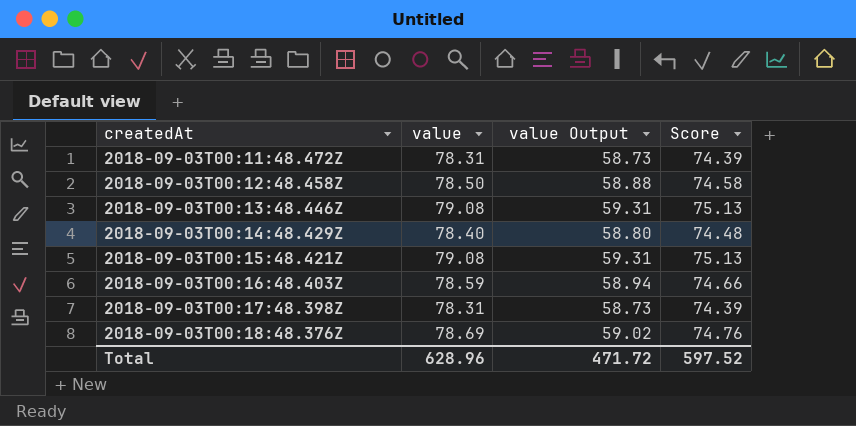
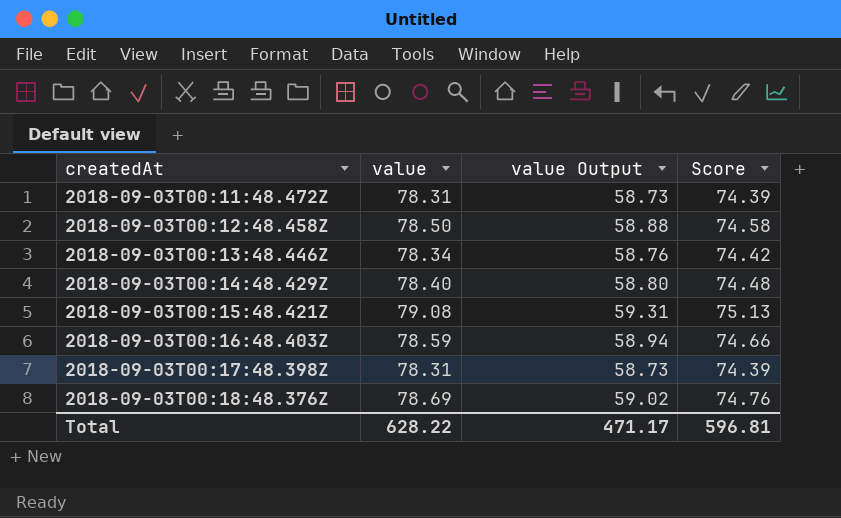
2018-09-03T00:13:48.446Z | value: 79.08 -> 78.34
2018-09-03T00:13:48.446Z | value Output: 59.31 -> 58.76
2018-09-03T00:13:48.446Z | Score: 75.13 -> 74.42
Total | value: 628.96 -> 628.22
Total | value Output: 471.72 -> 471.17
Total | Score: 597.52 -> 596.81

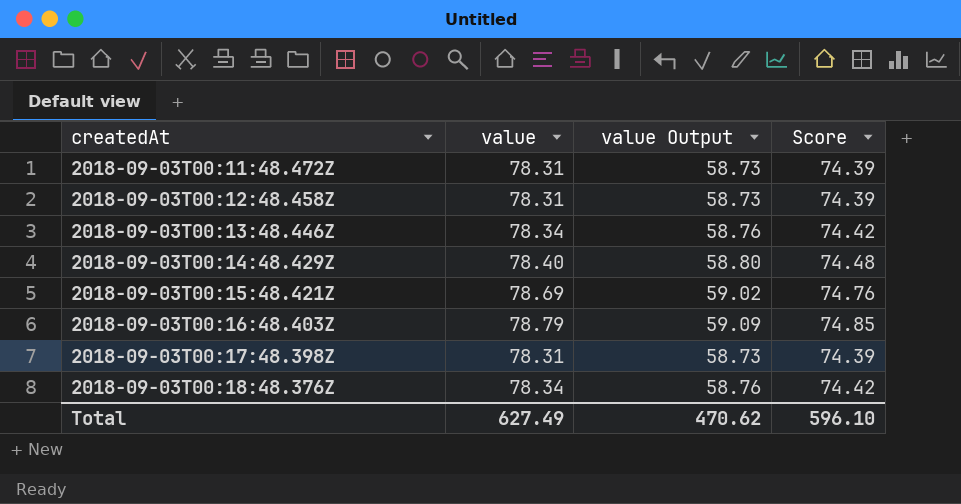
2018-09-03T00:12:48.458Z | value: 78.50 -> 78.31
2018-09-03T00:12:48.458Z | value Output: 58.88 -> 58.73
2018-09-03T00:12:48.458Z | Score: 74.58 -> 74.39
2018-09-03T00:15:48.421Z | value: 79.08 -> 78.69
2018-09-03T00:15:48.421Z | value Output: 59.31 -> 59.02
2018-09-03T00:15:48.421Z | Score: 75.13 -> 74.76
2018-09-03T00:16:48.403Z | value: 78.59 -> 78.79
2018-09-03T00:16:48.403Z | value Output: 58.94 -> 59.09
2018-09-03T00:16:48.403Z | Score: 74.66 -> 74.85
2018-09-03T00:18:48.376Z | value: 78.69 -> 78.34
2018-09-03T00:18:48.376Z | value Output: 59.02 -> 58.76
2018-09-03T00:18:48.376Z | Score: 74.76 -> 74.42
Total | value: 628.22 -> 627.49
Total | value Output: 471.17 -> 470.62
Total | Score: 596.81 -> 596.10

